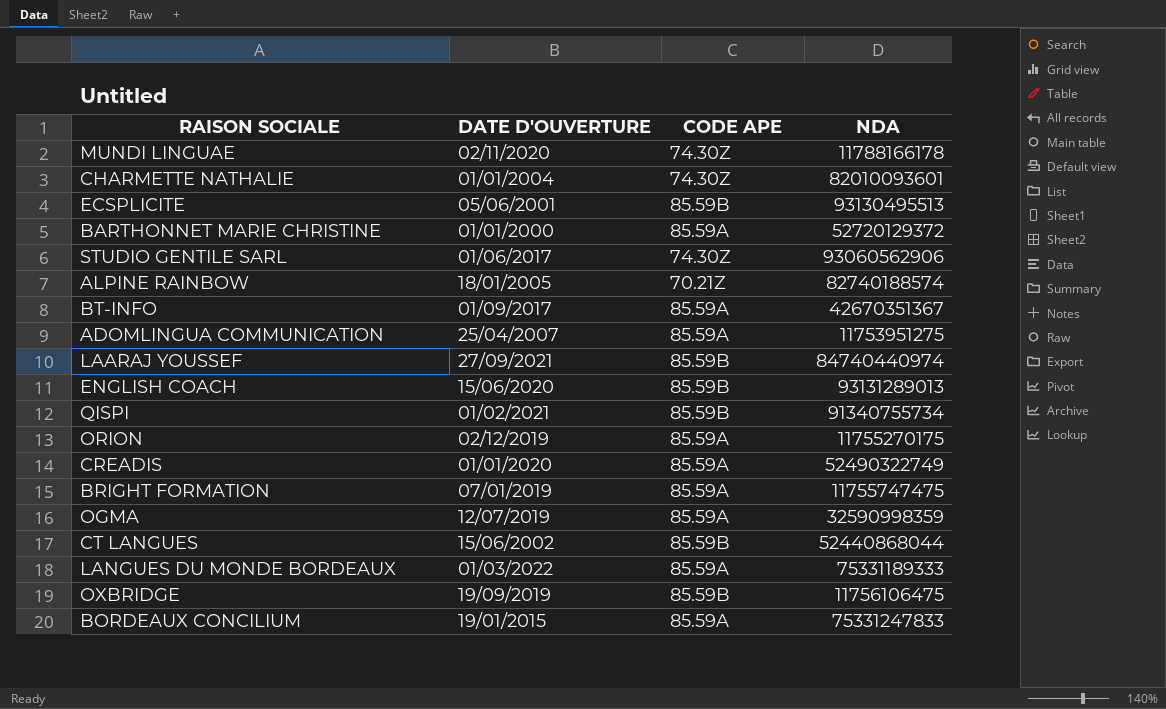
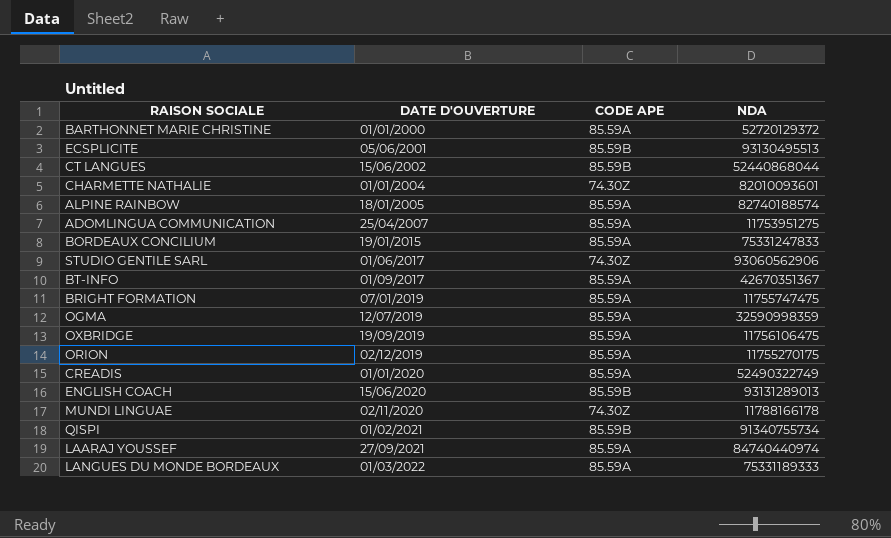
row order: none -> DATE D'OUVERTURE ascending
ALPINE RAINBOW | CODE APE: 70.21Z -> 85.59A
OXBRIDGE | CODE APE: 85.59B -> 85.59A
LAARAJ YOUSSEF | CODE APE: 85.59B -> 85.59A

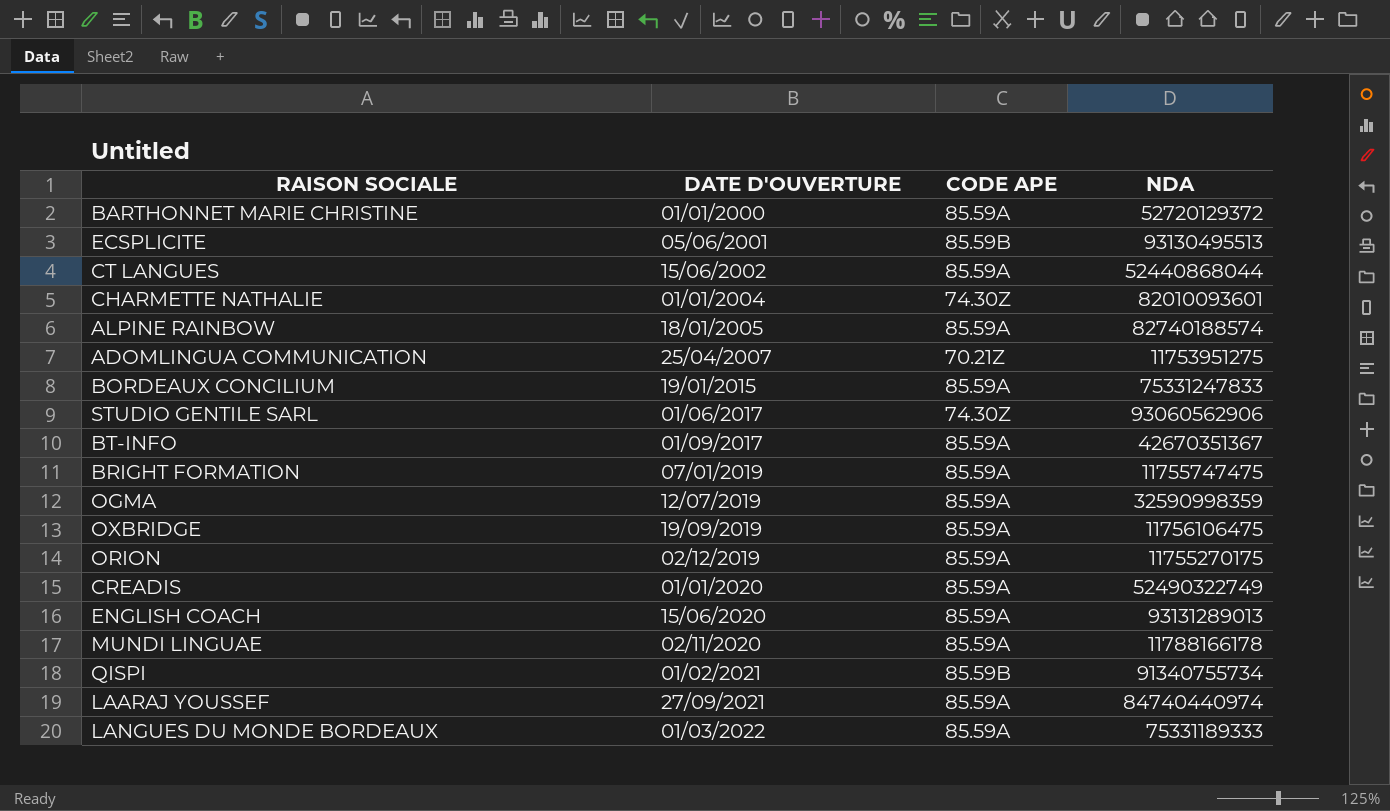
CT LANGUES | CODE APE: 85.59B -> 85.59A
ADOMLINGUA COMMUNICATION | CODE APE: 85.59A -> 70.21Z
ENGLISH COACH | CODE APE: 85.59B -> 85.59A
MUNDI LINGUAE | CODE APE: 74.30Z -> 85.59A

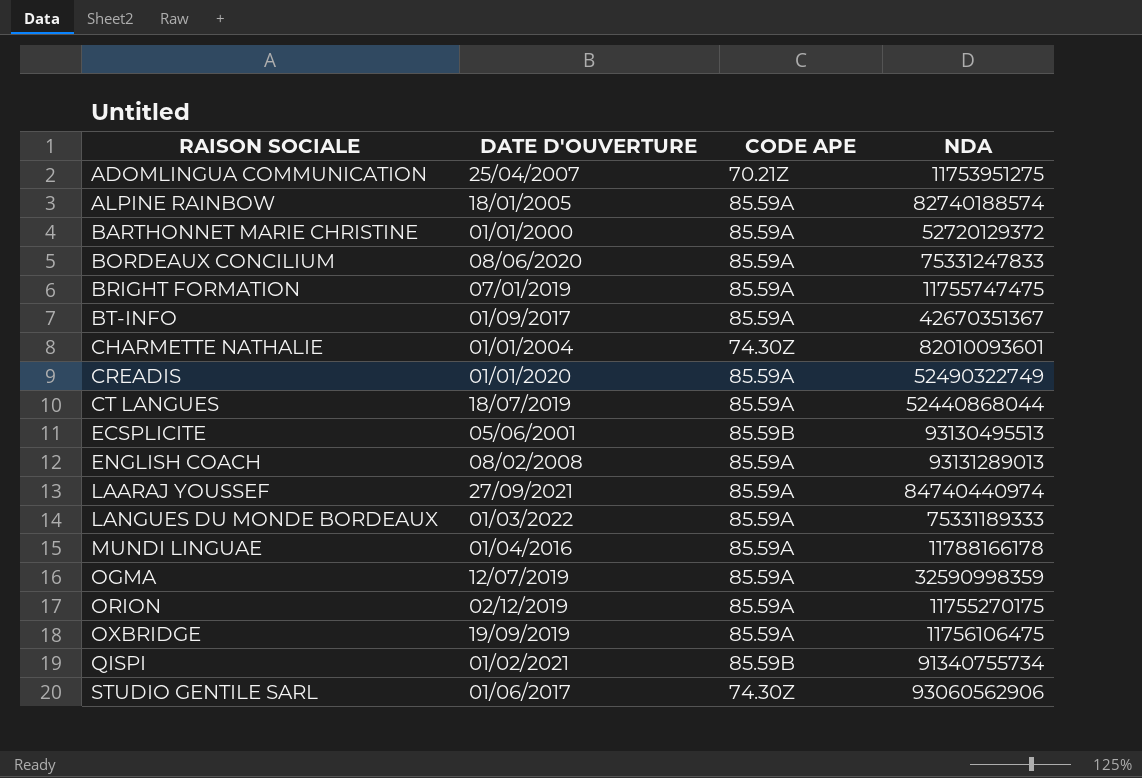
row order: DATE D'OUVERTURE ascending -> RAISON SOCIALE ascending
BORDEAUX CONCILIUM | DATE D'OUVERTURE: 19/01/2015 -> 08/06/2020
CT LANGUES | DATE D'OUVERTURE: 15/06/2002 -> 18/07/2019
ENGLISH COACH | DATE D'OUVERTURE: 15/06/2020 -> 08/02/2008
MUNDI LINGUAE | DATE D'OUVERTURE: 02/11/2020 -> 01/04/2016

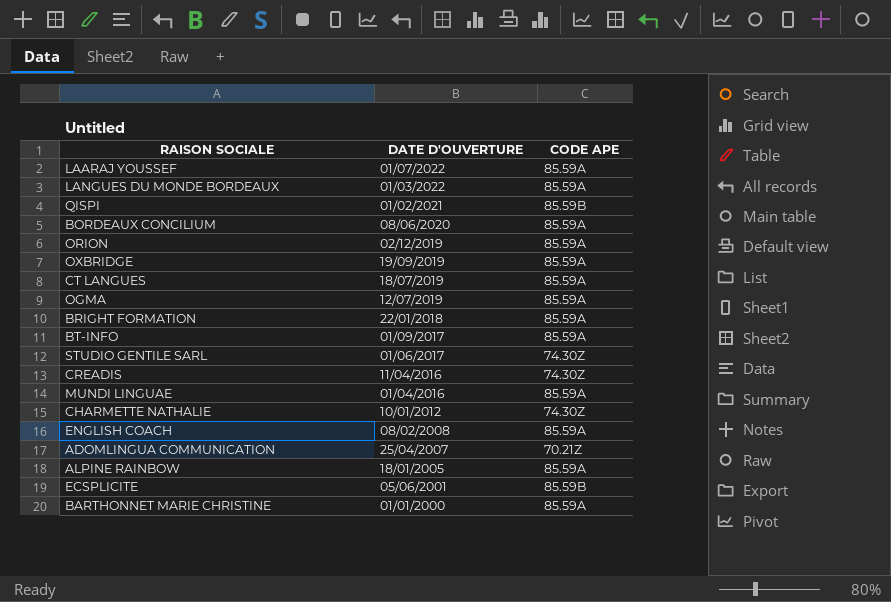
row order: RAISON SOCIALE ascending -> DATE D'OUVERTURE descending
column NDA | position: 4 -> none
LAARAJ YOUSSEF | DATE D'OUVERTURE: 27/09/2021 -> 01/07/2022
BRIGHT FORMATION | DATE D'OUVERTURE: 07/01/2019 -> 22/01/2018
CREADIS | DATE D'OUVERTURE: 01/01/2020 -> 11/04/2016
CREADIS | CODE APE: 85.59A -> 74.30Z
CHARMETTE NATHALIE | DATE D'OUVERTURE: 01/01/2004 -> 10/01/2012

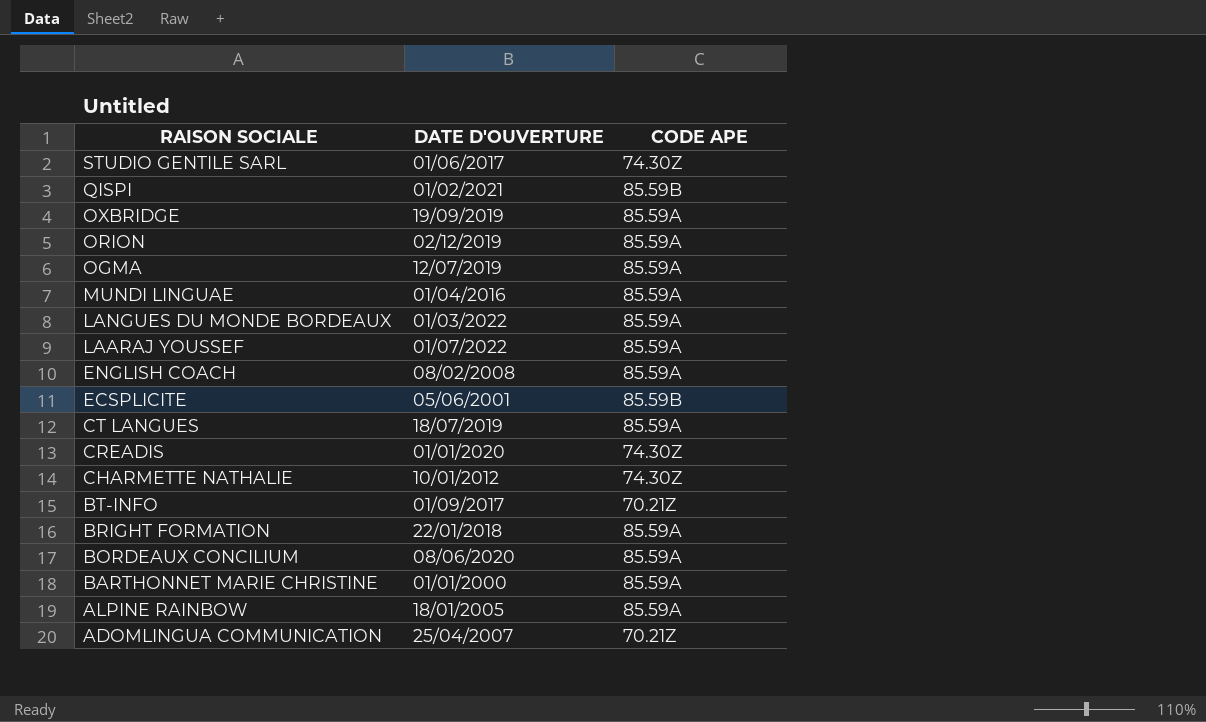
row order: DATE D'OUVERTURE descending -> RAISON SOCIALE descending
CREADIS | DATE D'OUVERTURE: 11/04/2016 -> 01/01/2020
BT-INFO | CODE APE: 85.59A -> 70.21Z

